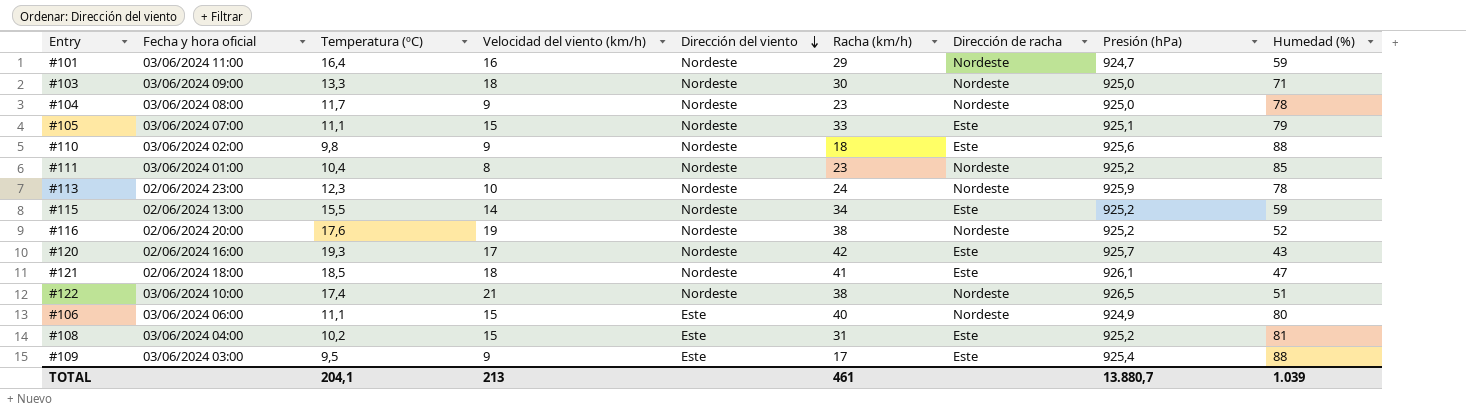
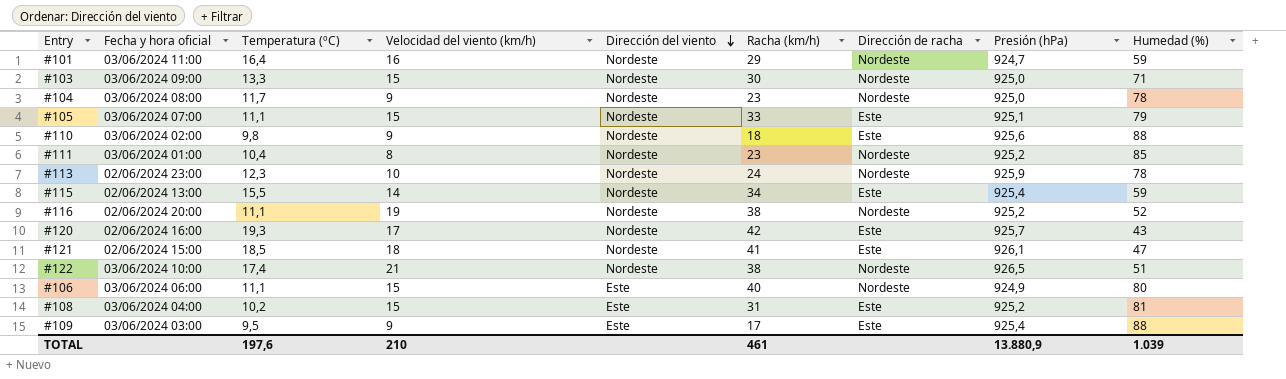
#103 | Velocidad del viento (km/h): 18 -> 15
#115 | Presión (hPa): 925,2 -> 925,4
#116 | Temperatura (ºC): 17,6 -> 11,1
#121 | Fecha y hora oficial: 02/06/2024 18:00 -> 02/06/2024 15:00
TOTAL | Temperatura (ºC): 204,1 -> 197,6
TOTAL | Velocidad del viento (km/h): 213 -> 210
TOTAL | Presión (hPa): 13.880,7 -> 13.880,9

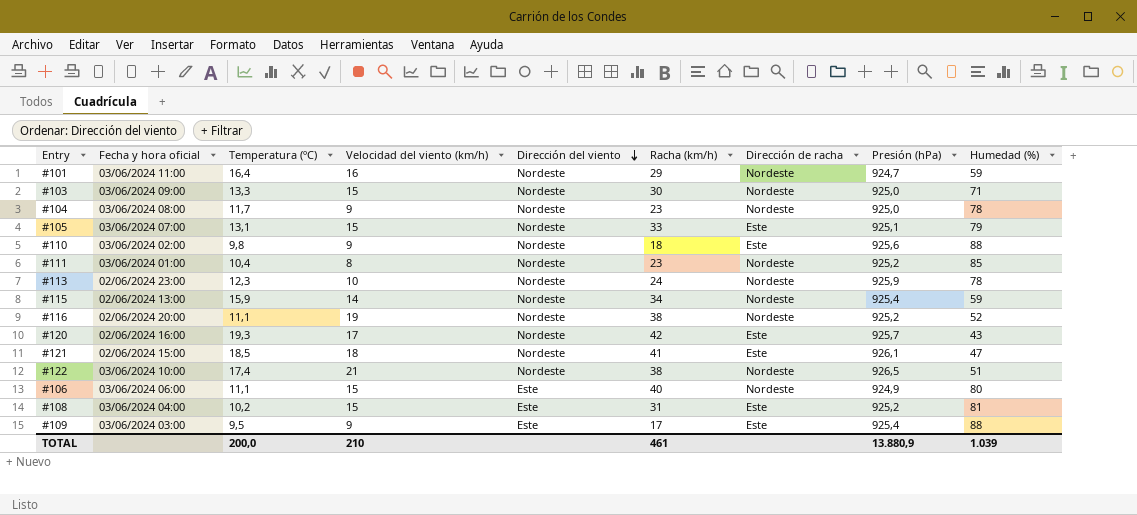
#105 | Temperatura (ºC): 11,1 -> 13,1
#115 | Temperatura (ºC): 15,5 -> 15,9
#115 | Dirección de racha: Este -> Nordeste
TOTAL | Temperatura (ºC): 197,6 -> 200,0

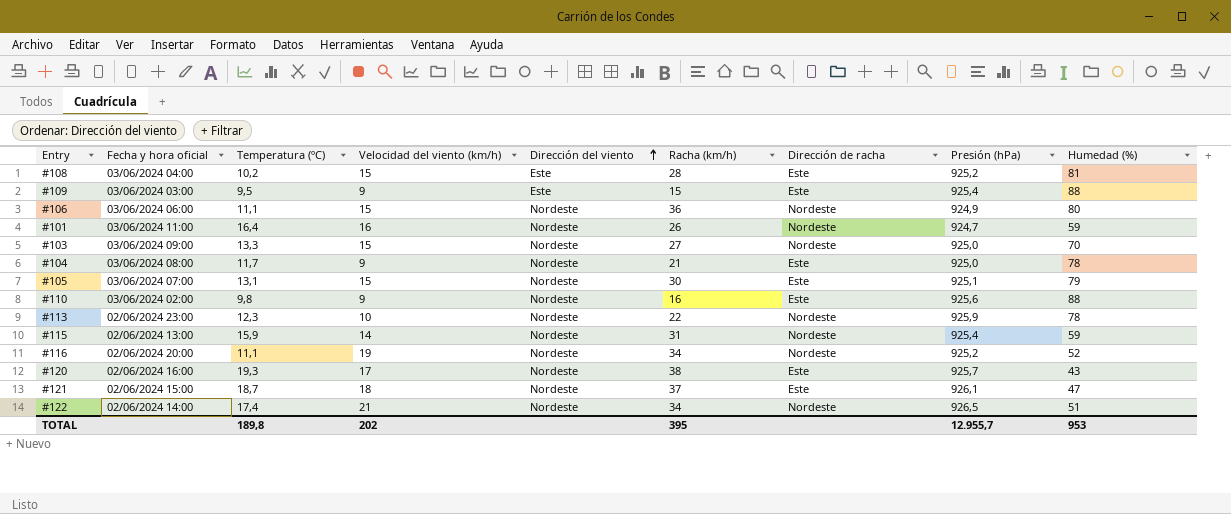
row order: Dirección del viento descending -> Dirección del viento ascending
row #111: 03/06/2024 01:00 | 10,4 | 8 | Nordeste | 23 | Nordeste | 925,2 | 85 -> none
#108 | Racha (km/h): 31 -> 28
#109 | Racha (km/h): 17 -> 15
#106 | Dirección del viento: Este -> Nordeste
#106 | Racha (km/h): 40 -> 36
#101 | Racha (km/h): 29 -> 26
#103 | Racha (km/h): 30 -> 27
#103 | Humedad (%): 71 -> 70
#104 | Racha (km/h): 23 -> 21
#104 | Dirección de racha: Nordeste -> Este
#105 | Racha (km/h): 33 -> 30
#110 | Racha (km/h): 18 -> 16
#113 | Racha (km/h): 24 -> 22
#115 | Racha (km/h): 34 -> 31
#116 | Racha (km/h): 38 -> 34
#120 | Racha (km/h): 42 -> 38
#121 | Temperatura (ºC): 18,5 -> 18,7
#121 | Racha (km/h): 41 -> 37
#122 | Fecha y hora oficial: 03/06/2024 10:00 -> 02/06/2024 14:00
#122 | Racha (km/h): 38 -> 34
TOTAL | Temperatura (ºC): 200,0 -> 189,8
TOTAL | Velocidad del viento (km/h): 210 -> 202
TOTAL | Racha (km/h): 461 -> 395
TOTAL | Presión (hPa): 13.880,9 -> 12.955,7
TOTAL | Humedad (%): 1.039 -> 953

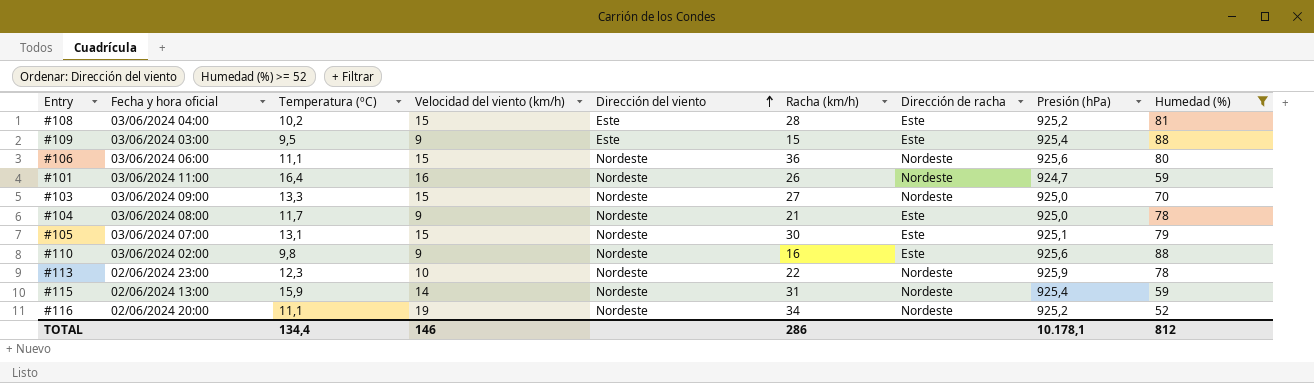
filter: none -> Humedad (%) >= 52
#106 | Presión (hPa): 924,9 -> 925,6
TOTAL | Temperatura (ºC): 189,8 -> 134,4
TOTAL | Velocidad del viento (km/h): 202 -> 146
TOTAL | Racha (km/h): 395 -> 286
TOTAL | Presión (hPa): 12.955,7 -> 10.178,1
TOTAL | Humedad (%): 953 -> 812

